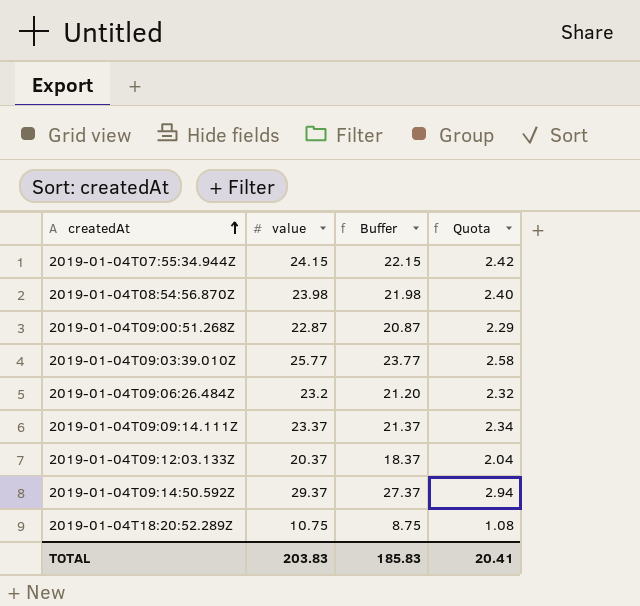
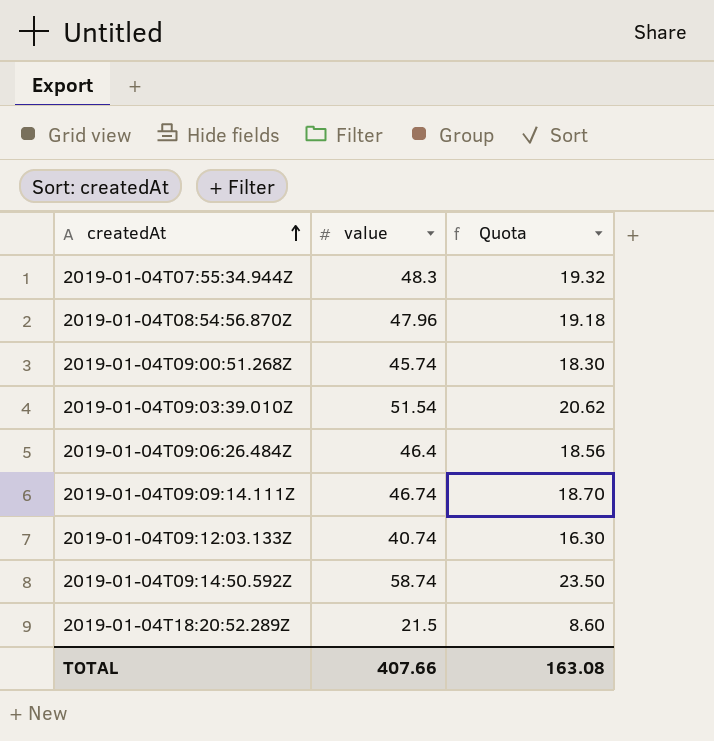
column Buffer | formula: [value] - 2 -> none
column Quota | formula: [value] * 0.1 -> [value] * 0.4
2019-01-04T07:55:34.944Z | value: 24.15 -> 48.3
2019-01-04T08:54:56.870Z | value: 23.98 -> 47.96
2019-01-04T09:00:51.268Z | value: 22.87 -> 45.74
2019-01-04T09:03:39.010Z | value: 25.77 -> 51.54
2019-01-04T09:06:26.484Z | value: 23.2 -> 46.4
2019-01-04T09:09:14.111Z | value: 23.37 -> 46.74
2019-01-04T09:12:03.133Z | value: 20.37 -> 40.74
2019-01-04T09:14:50.592Z | value: 29.37 -> 58.74
2019-01-04T18:20:52.289Z | value: 10.75 -> 21.5
TOTAL | value: 203.83 -> 407.66
TOTAL | Quota: 20.41 -> 163.08

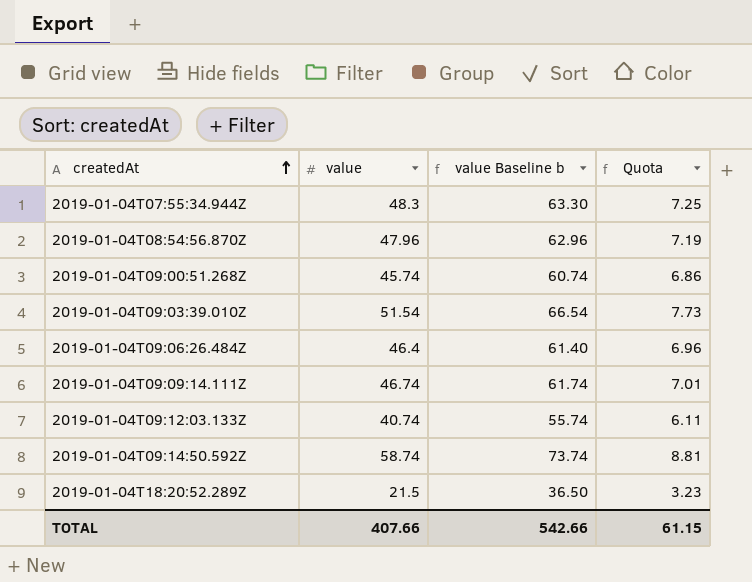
column value Baseline b | formula: none -> [value] + 15
column Quota | formula: [value] * 0.4 -> [value] * 0.15
TOTAL | Quota: 163.08 -> 61.15

